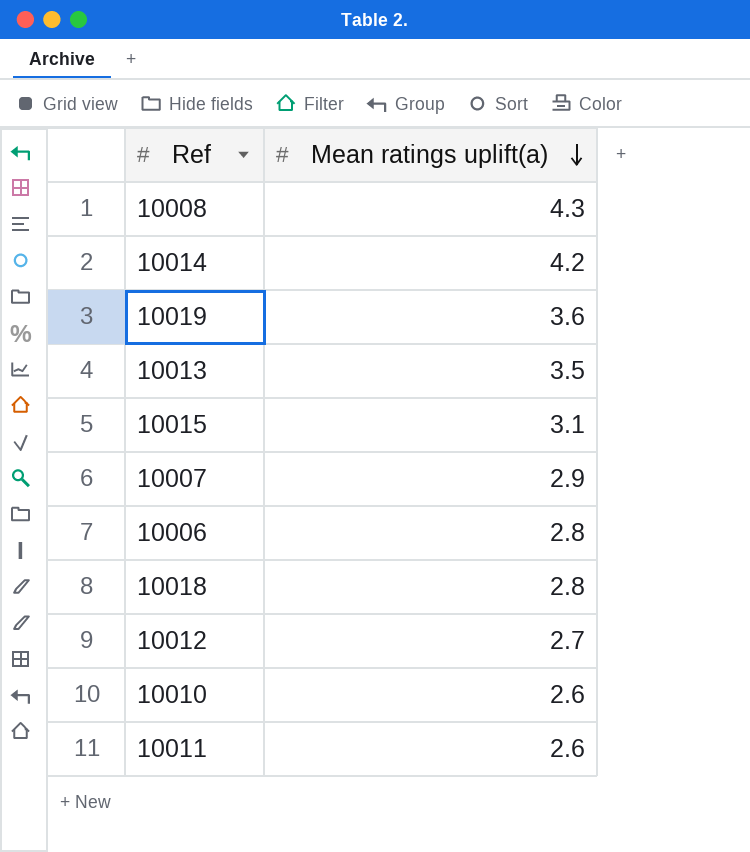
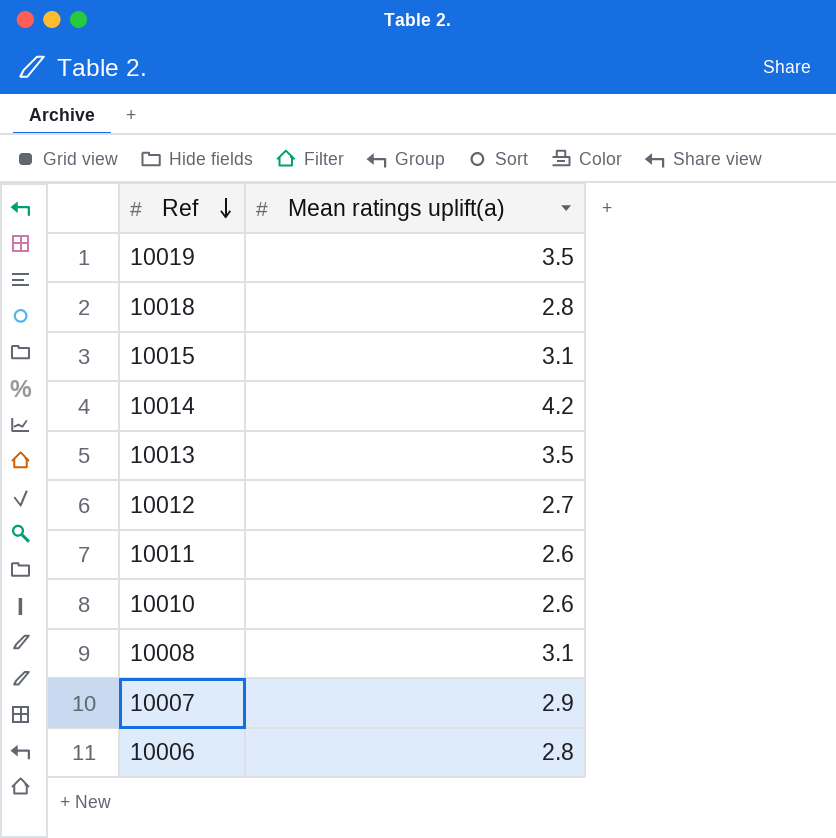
row order: Mean ratings uplift(a) descending -> Ref descending
10019 | Mean ratings uplift(a): 3.6 -> 3.5
10008 | Mean ratings uplift(a): 4.3 -> 3.1

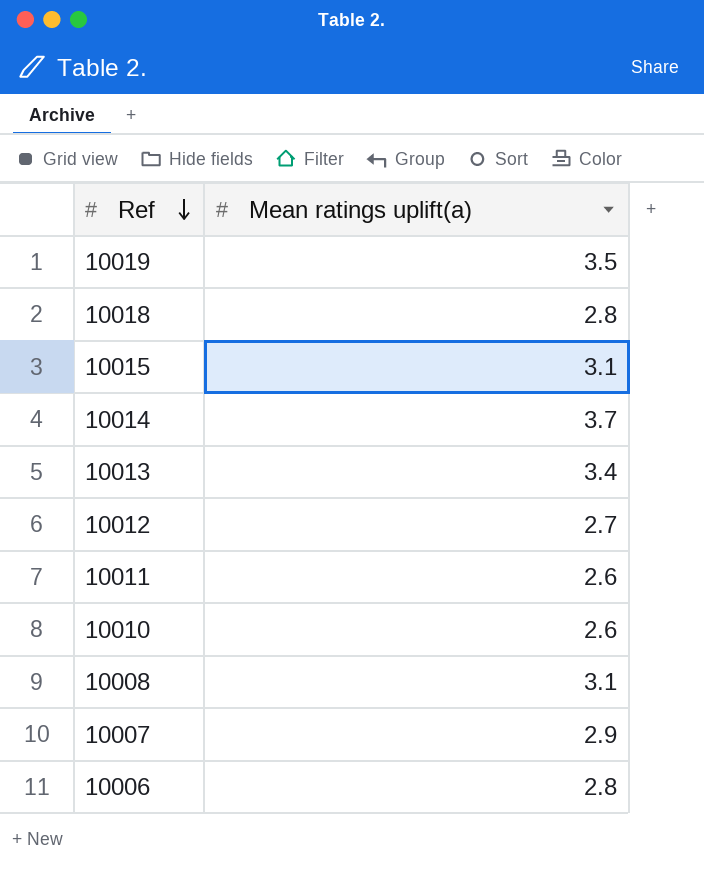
10014 | Mean ratings uplift(a): 4.2 -> 3.7
10013 | Mean ratings uplift(a): 3.5 -> 3.4

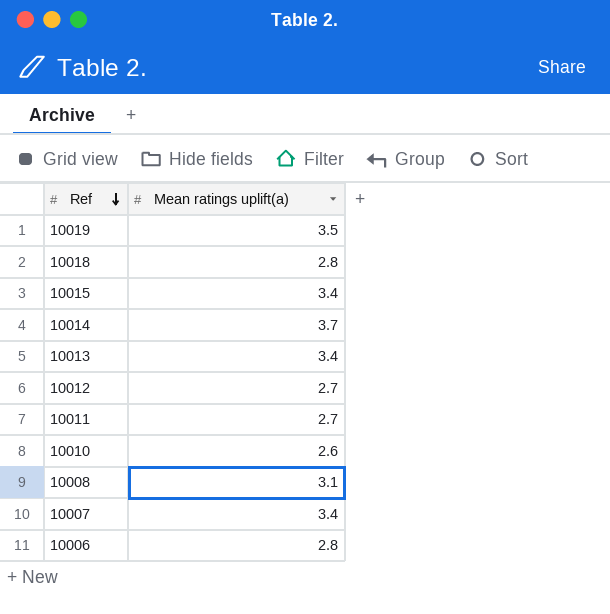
10015 | Mean ratings uplift(a): 3.1 -> 3.4
10011 | Mean ratings uplift(a): 2.6 -> 2.7
10007 | Mean ratings uplift(a): 2.9 -> 3.4

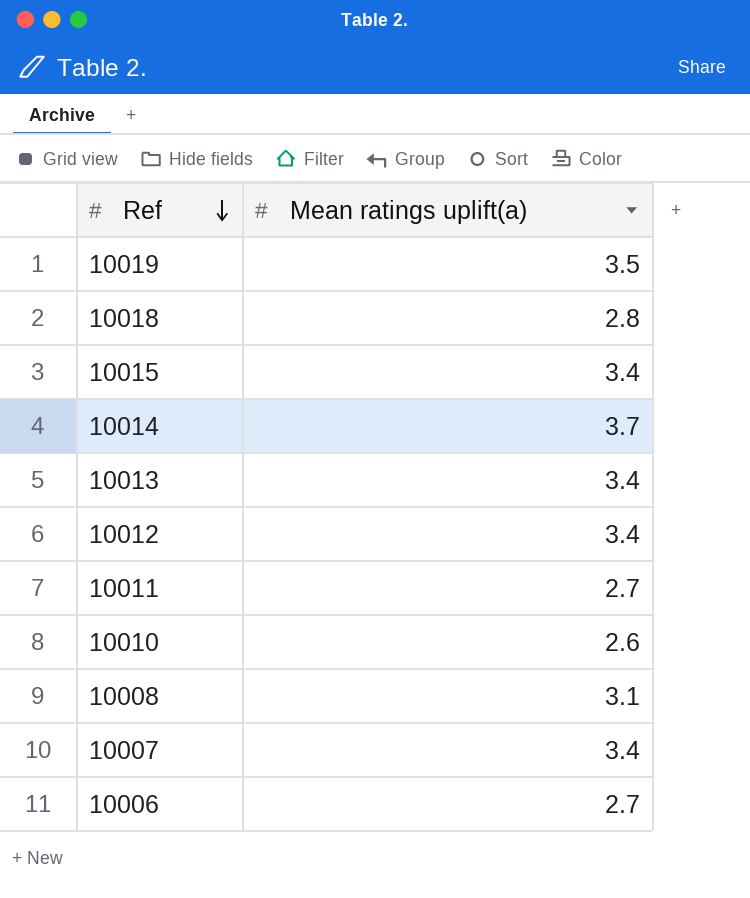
10012 | Mean ratings uplift(a): 2.7 -> 3.4
10006 | Mean ratings uplift(a): 2.8 -> 2.7

